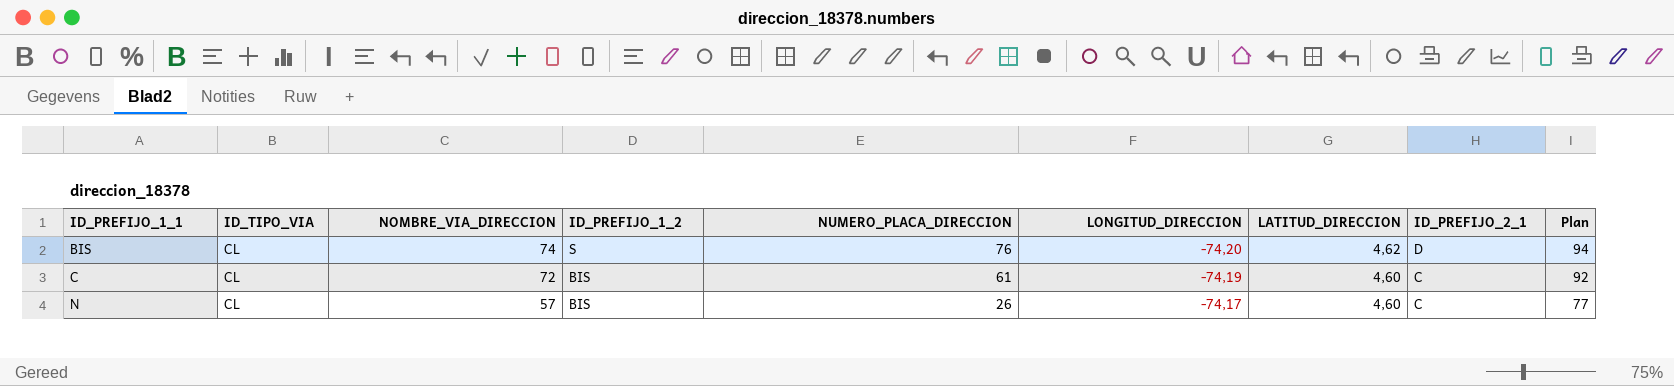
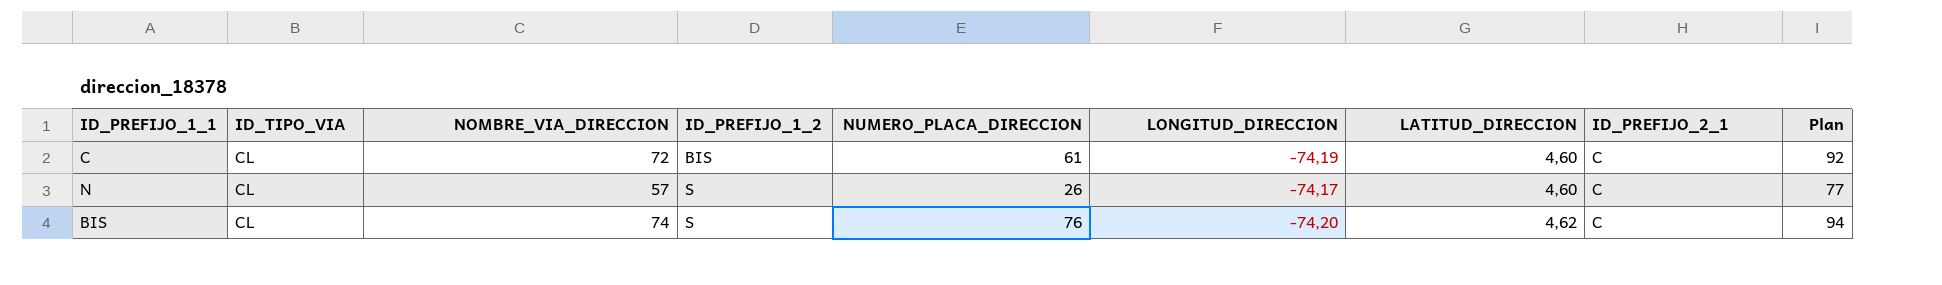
row order: ID_PREFIJO_1_1 ascending -> ID_PREFIJO_1_2 ascending
N | ID_PREFIJO_1_2: BIS -> S
BIS | ID_PREFIJO_2_1: D -> C

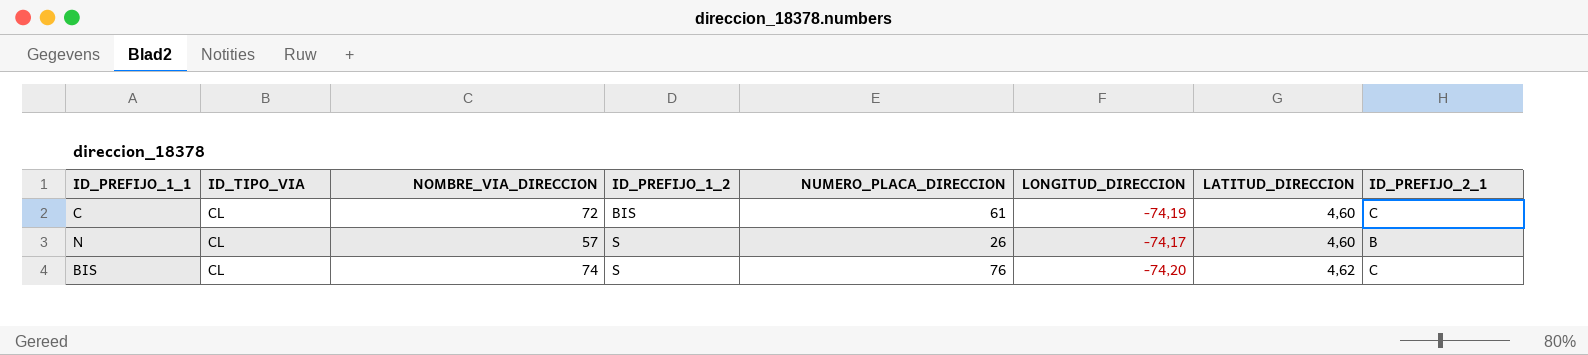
column Plan | formula: [NOMBRE_VIA_DIRECCION] + 20 -> none
N | ID_PREFIJO_2_1: C -> B

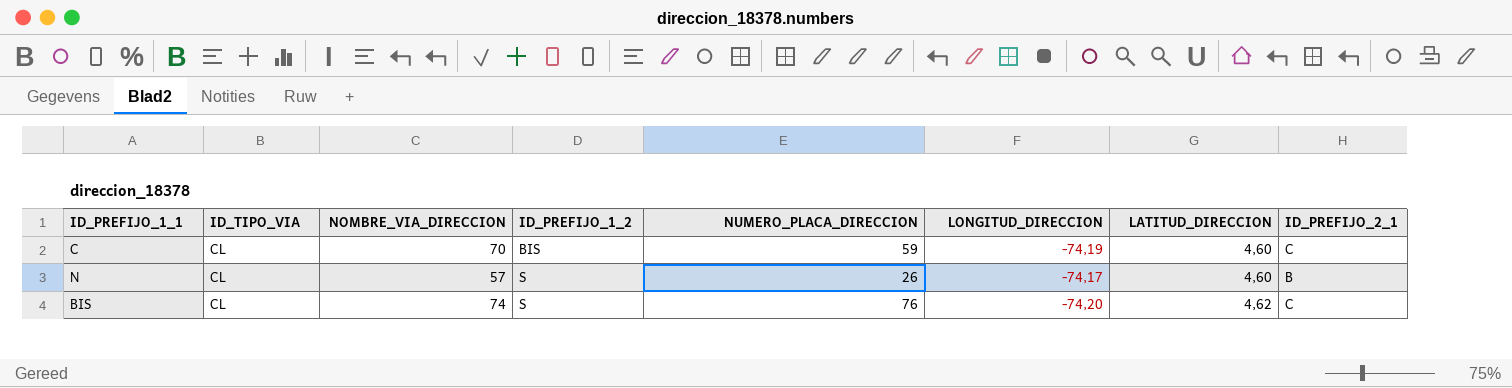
C | NOMBRE_VIA_DIRECCION: 72 -> 70
C | NUMERO_PLACA_DIRECCION: 61 -> 59

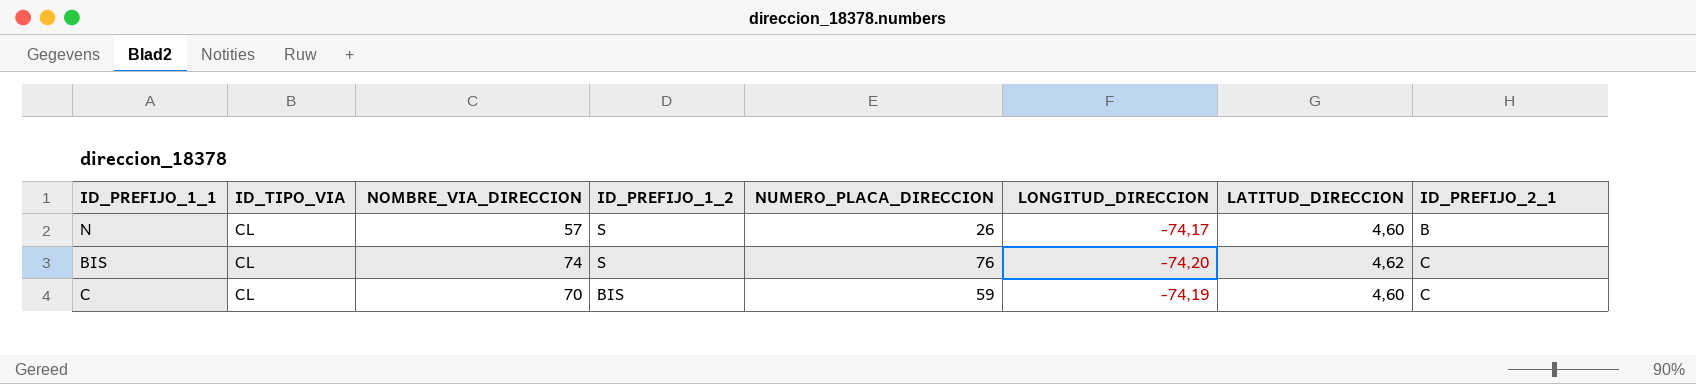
row order: ID_PREFIJO_1_2 ascending -> ID_PREFIJO_1_2 descending

